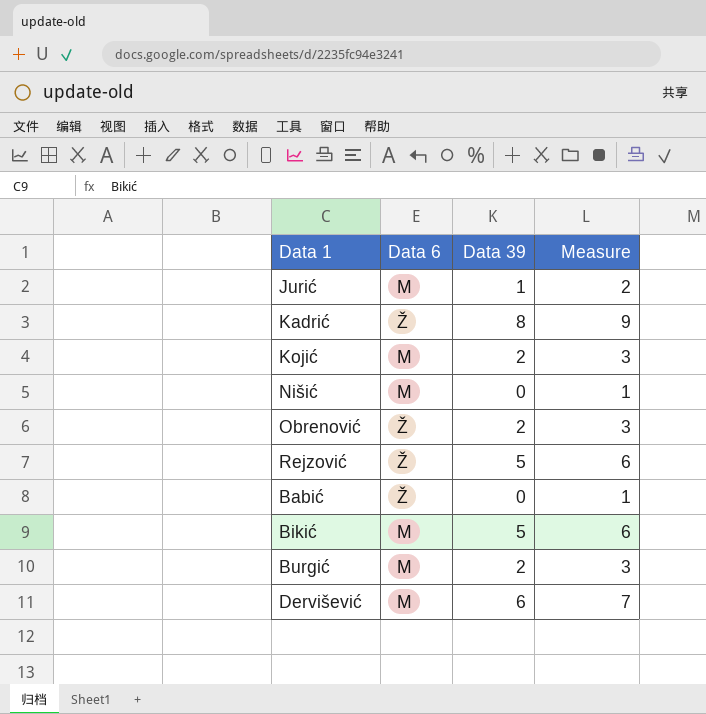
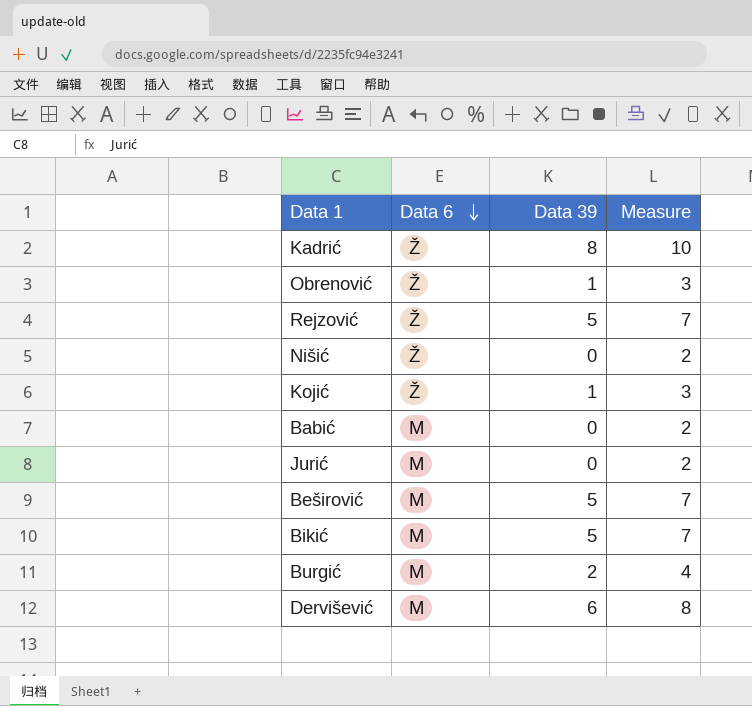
row order: none -> Data 6 descending
column Measure | formula: [Data 39] + 1 -> [Data 39] + 2
Obrenović | Data 39: 2 -> 1
Nišić | Data 6: M -> Ž
Kojić | Data 6: M -> Ž
Kojić | Data 39: 2 -> 1
Babić | Data 6: Ž -> M
Jurić | Data 39: 1 -> 0
row Beširović: none -> M | 5 | 7

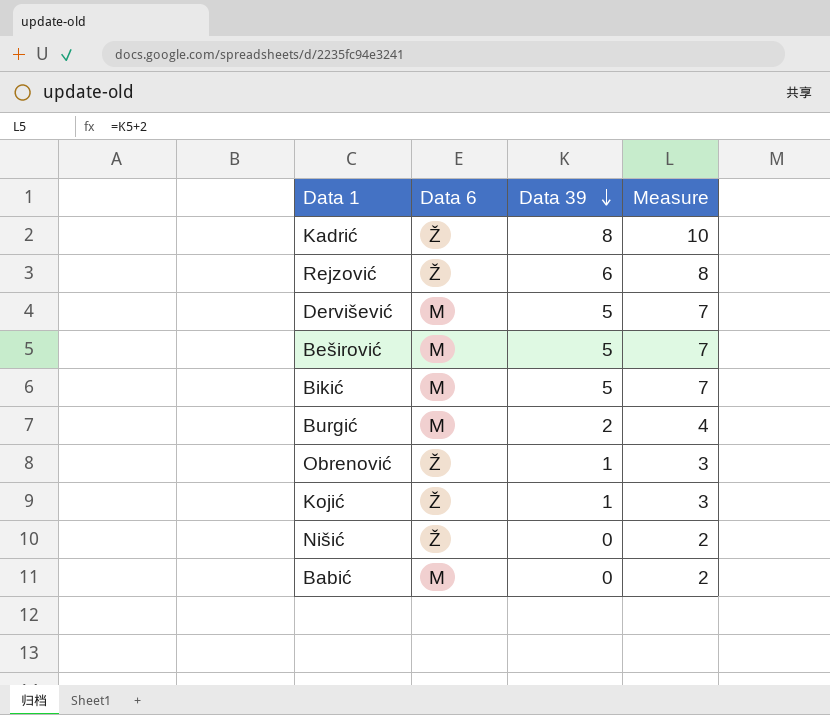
row order: Data 6 descending -> Data 39 descending
row Jurić: M | 0 | 2 -> none
Rejzović | Data 39: 5 -> 6
Rejzović | Measure: 7 -> 8
Dervišević | Data 39: 6 -> 5
Dervišević | Measure: 8 -> 7

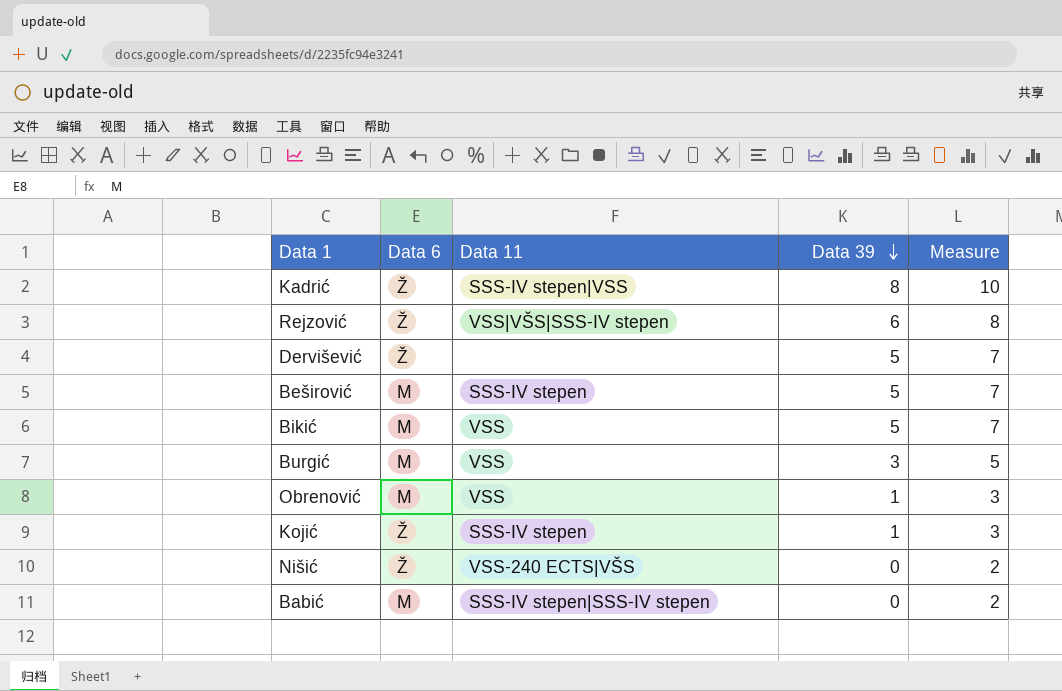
column Data 11 | position: none -> 3
Dervišević | Data 6: M -> Ž
Burgić | Data 39: 2 -> 3
Burgić | Measure: 4 -> 5
Obrenović | Data 6: Ž -> M

